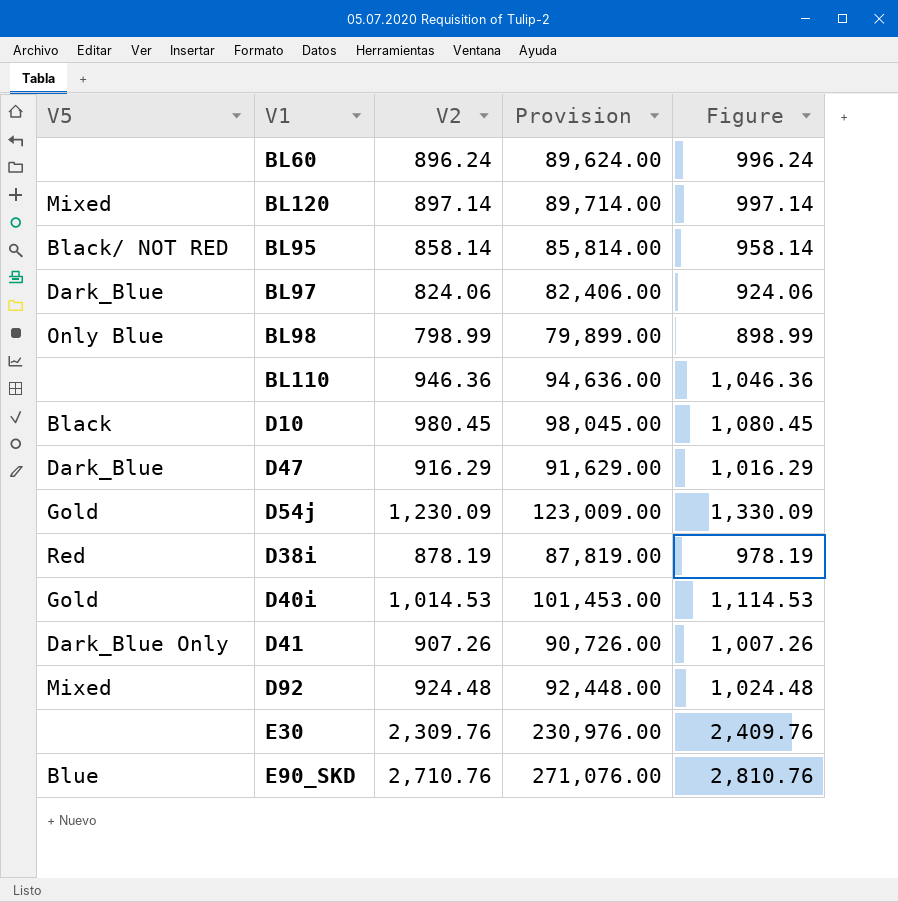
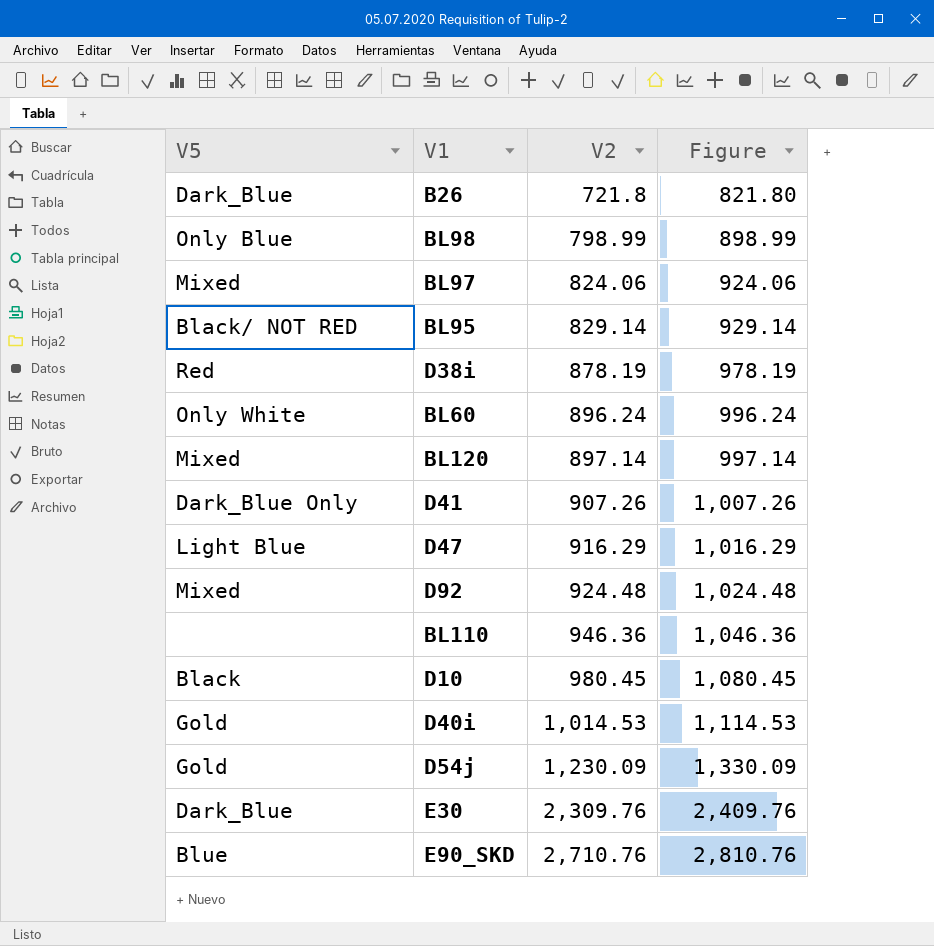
row order: none -> V2 ascending
column Provision | formula: [V2] * 100 -> none
row B26: none -> Dark_Blue | 721.8 | 821.80
BL97 | V5: Dark_Blue -> Mixed
BL95 | V2: 858.14 -> 829.14
BL95 | Figure: 958.14 -> 929.14
BL60 | V5: none -> Only White
D47 | V5: Dark_Blue -> Light Blue
E30 | V5: none -> Dark_Blue

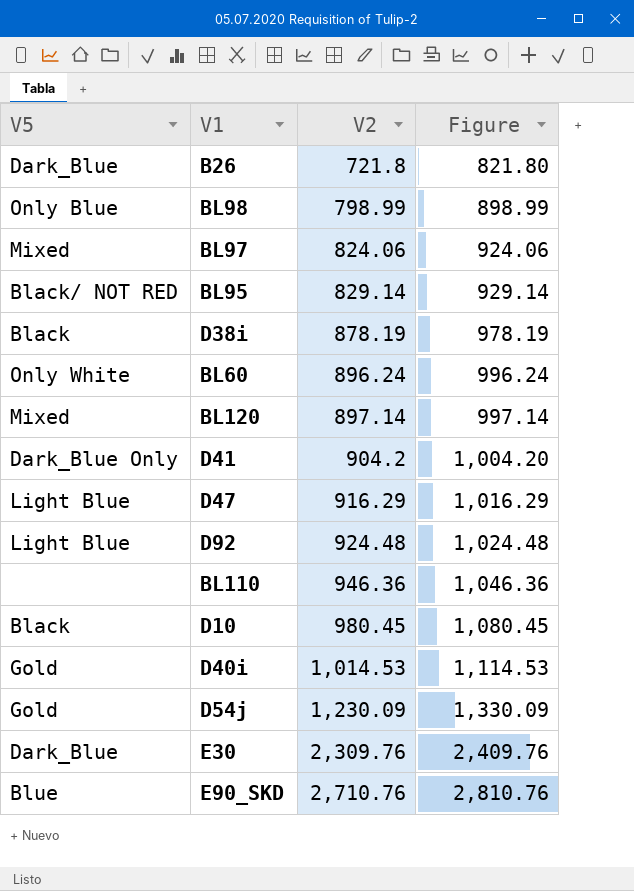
D38i | V5: Red -> Black
D41 | V2: 907.26 -> 904.2
D41 | Figure: 1,007.26 -> 1,004.20
D92 | V5: Mixed -> Light Blue

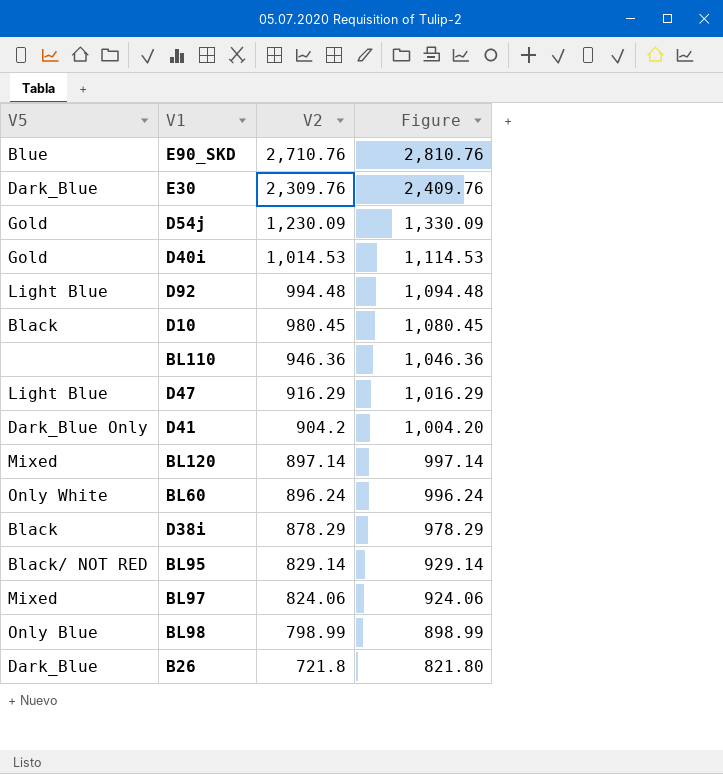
row order: V2 ascending -> V2 descending
D92 | V2: 924.48 -> 994.48
D92 | Figure: 1,024.48 -> 1,094.48
D38i | V2: 878.19 -> 878.29
D38i | Figure: 978.19 -> 978.29

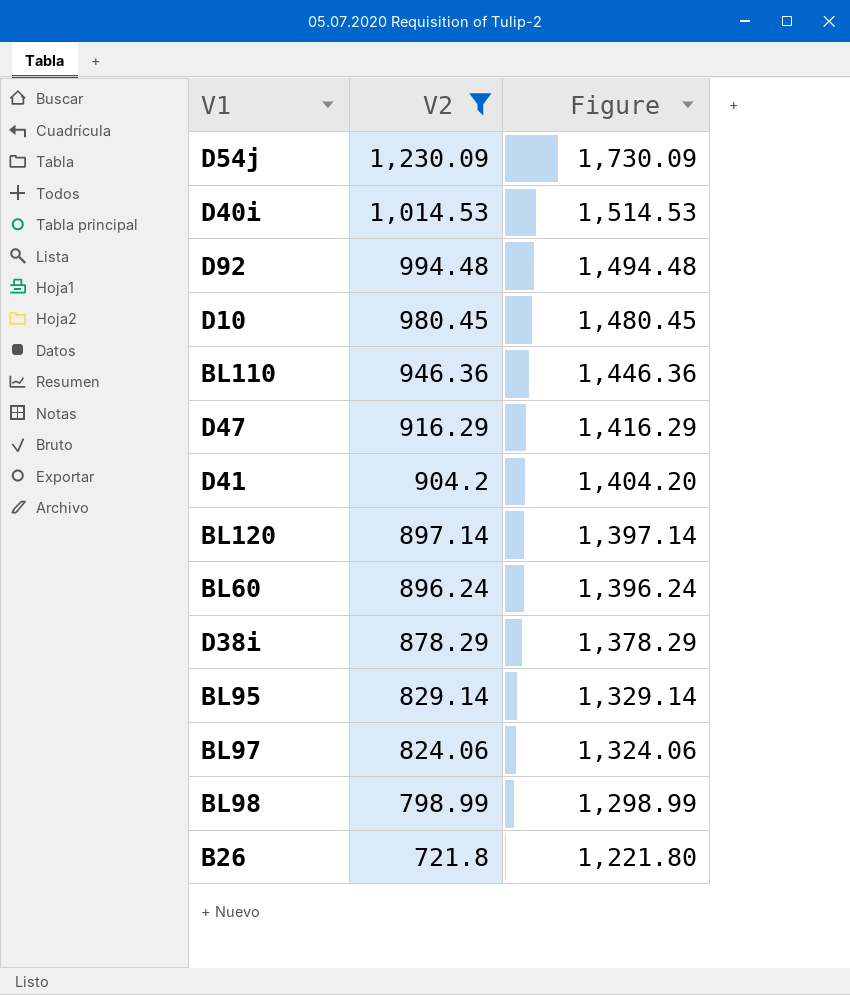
filter: none -> V2 <= 1,230.09
column V5 | position: 1 -> none
column Figure | formula: [V2] + 100 -> [V2] + 500

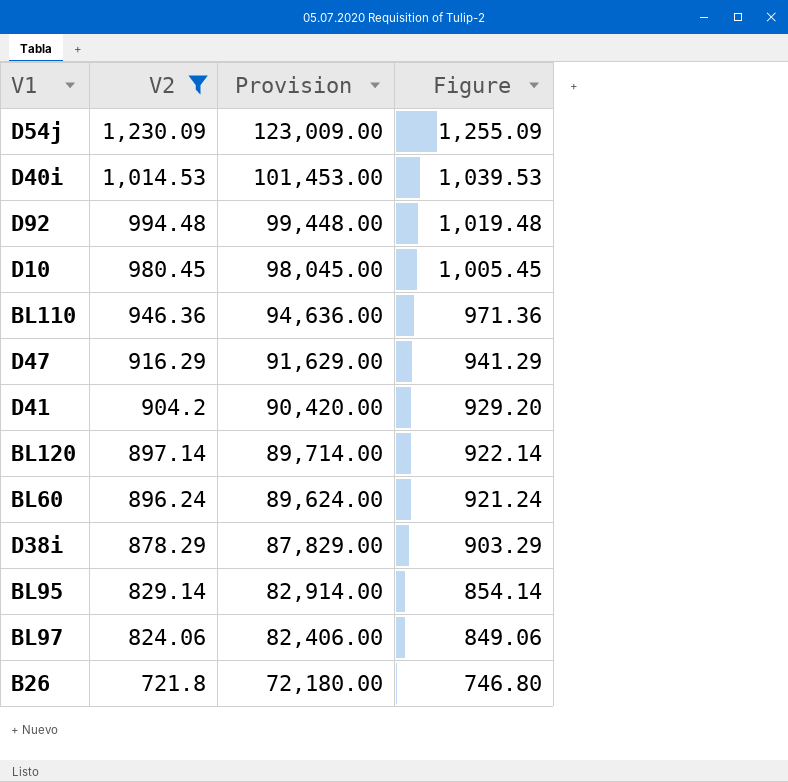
column Provision | formula: none -> [V2] * 100
column Figure | formula: [V2] + 500 -> [V2] + 25
row BL98: 798.99 | 1,298.99 -> none

